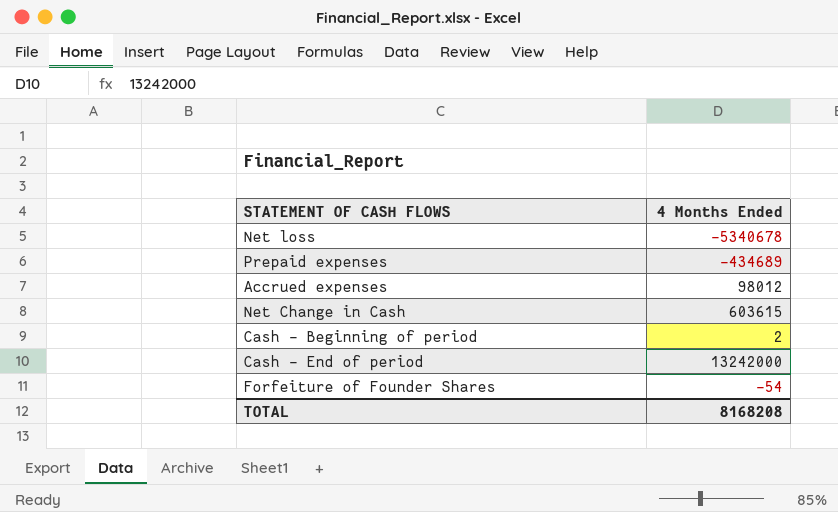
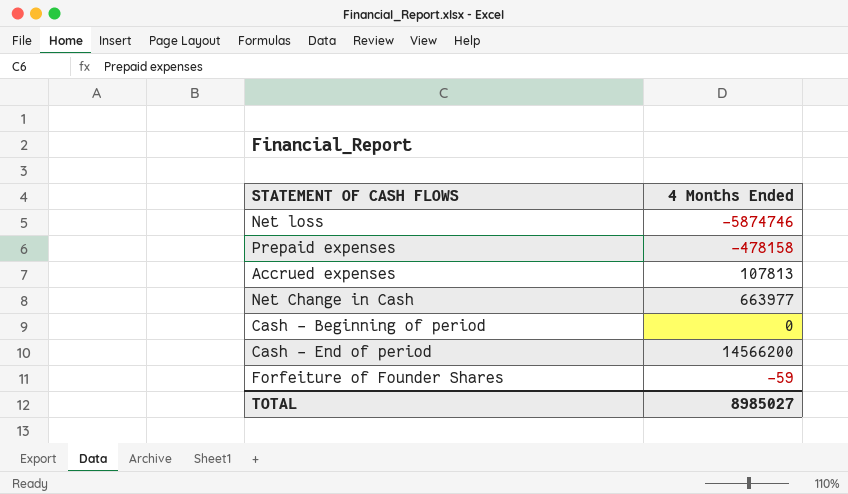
Net loss | 4 Months Ended: -5340678 -> -5874746
Prepaid expenses | 4 Months Ended: -434689 -> -478158
Accrued expenses | 4 Months Ended: 98012 -> 107813
Net Change in Cash | 4 Months Ended: 603615 -> 663977
Cash - Beginning of period | 4 Months Ended: 2 -> 0
Cash - End of period | 4 Months Ended: 13242000 -> 14566200
Forfeiture of Founder Shares | 4 Months Ended: -54 -> -59
TOTAL | 4 Months Ended: 8168208 -> 8985027

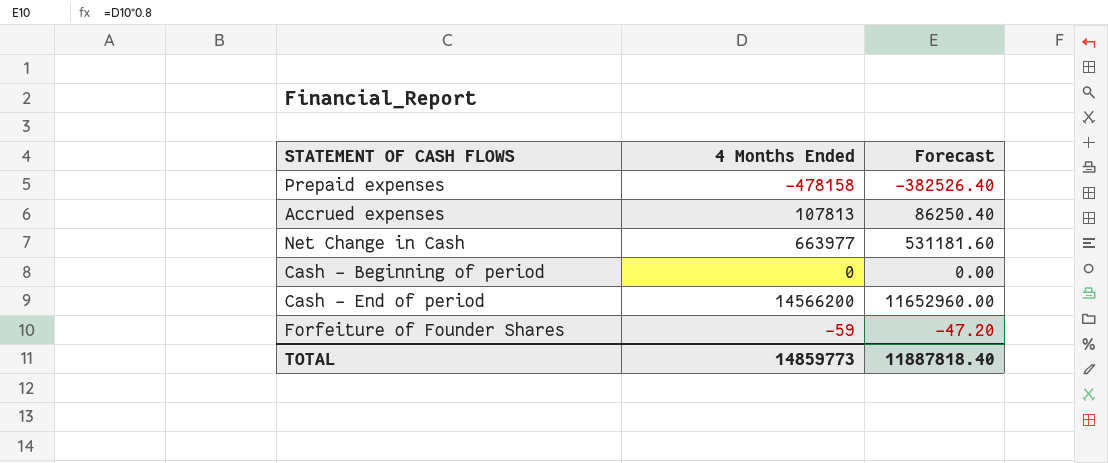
column Forecast | formula: none -> [4 Months Ended] * 0.8
row Net loss: -5874746 -> none
TOTAL | 4 Months Ended: 8985027 -> 14859773

